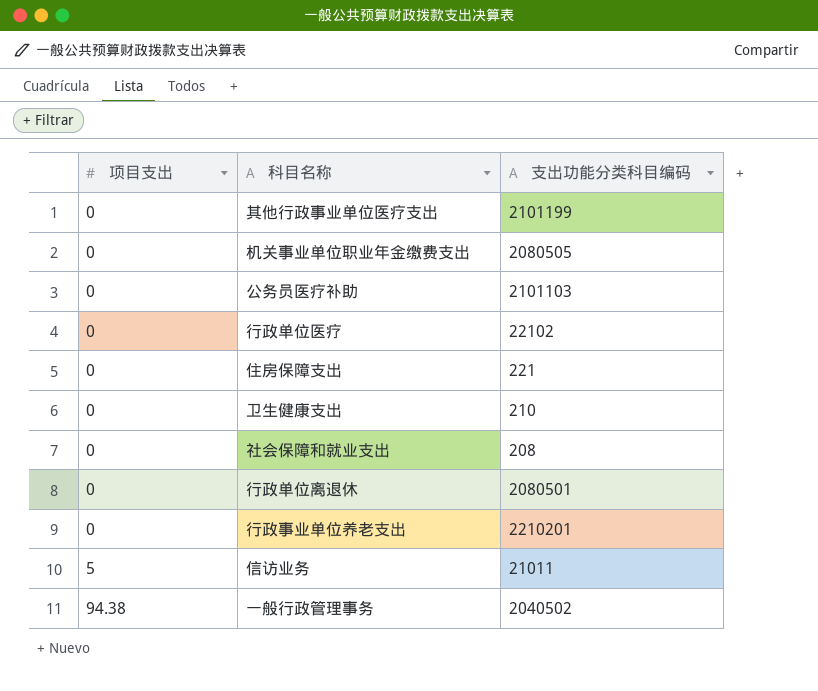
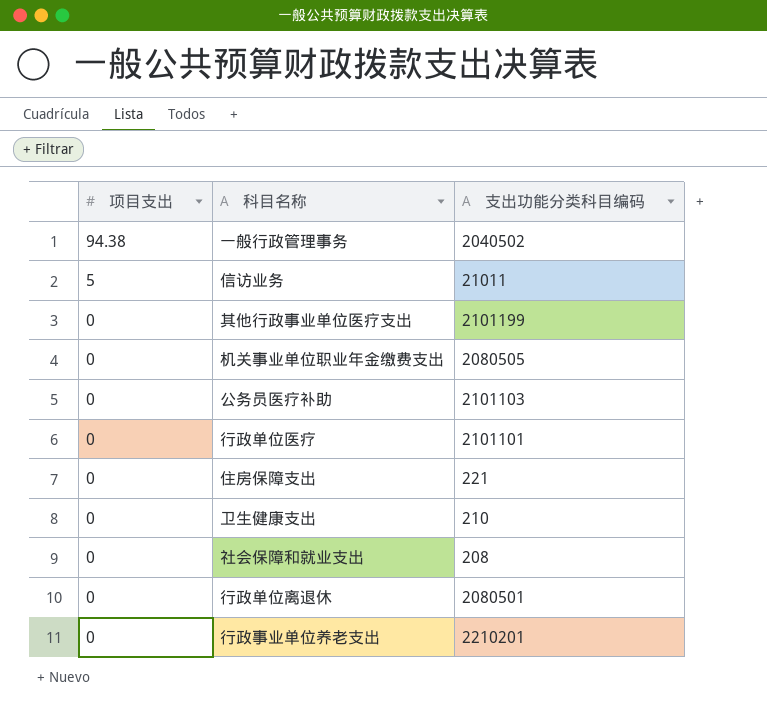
row order: 项目支出 ascending -> 项目支出 descending
行政单位医疗 | 支出功能分类科目编码: 22102 -> 2101101

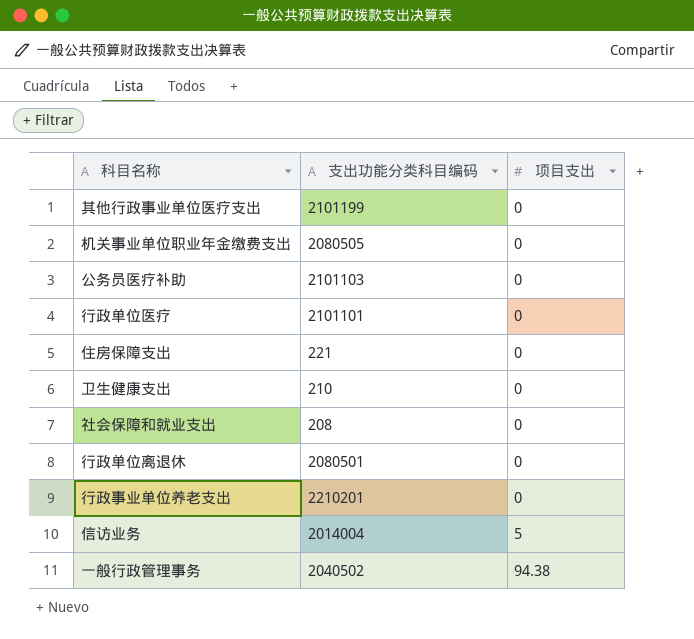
row order: 项目支出 descending -> 项目支出 ascending
column 项目支出 | position: 1 -> 3
信访业务 | 支出功能分类科目编码: 21011 -> 2014004

